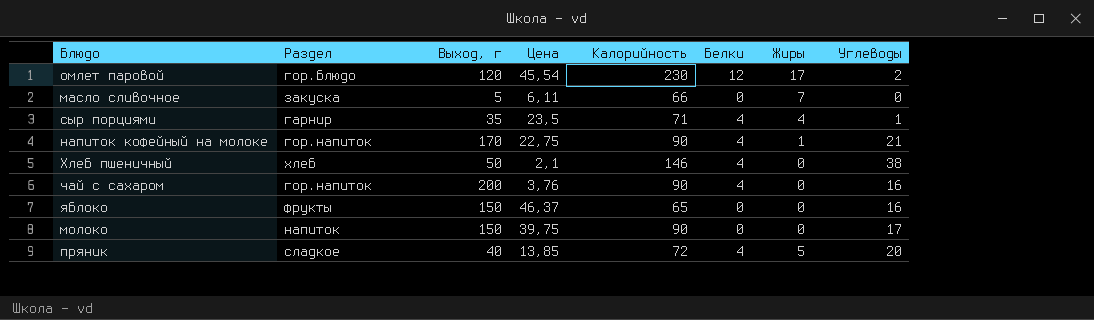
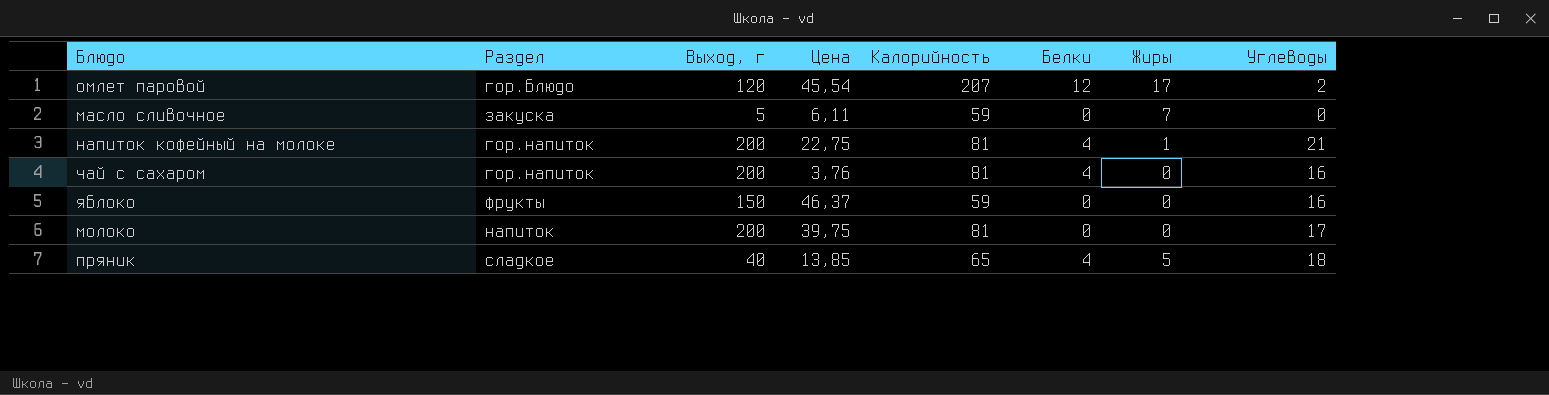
row сыр порциями: гарнир | 35 | 23,5 | 71 | 4 | 4 | 1 -> none
row Хлеб пшеничный: хлеб | 50 | 2,1 | 146 | 4 | 0 | 38 -> none
омлет паровой | Калорийность: 230 -> 207
масло сливочное | Калорийность: 66 -> 59
напиток кофейный на молоке | Выход, г: 170 -> 200
напиток кофейный на молоке | Калорийность: 90 -> 81
чай с сахаром | Калорийность: 90 -> 81
яблоко | Калорийность: 65 -> 59
молоко | Выход, г: 150 -> 200
молоко | Калорийность: 90 -> 81
пряник | Калорийность: 72 -> 65
пряник | Углеводы: 20 -> 18

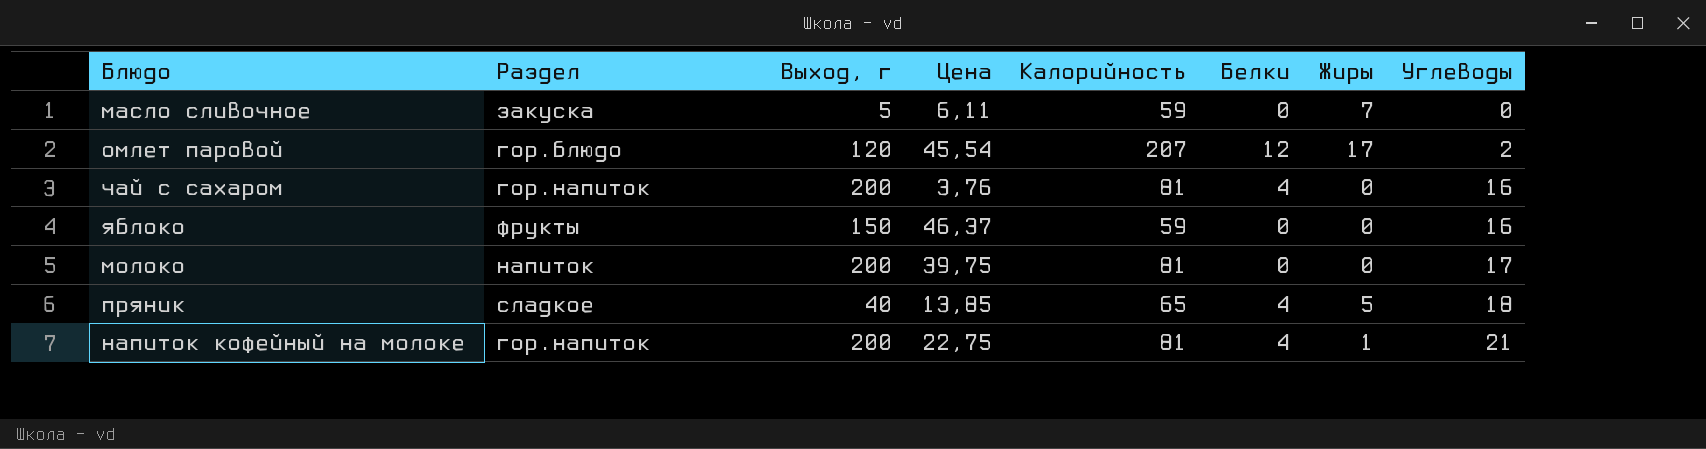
row order: none -> Углеводы ascending

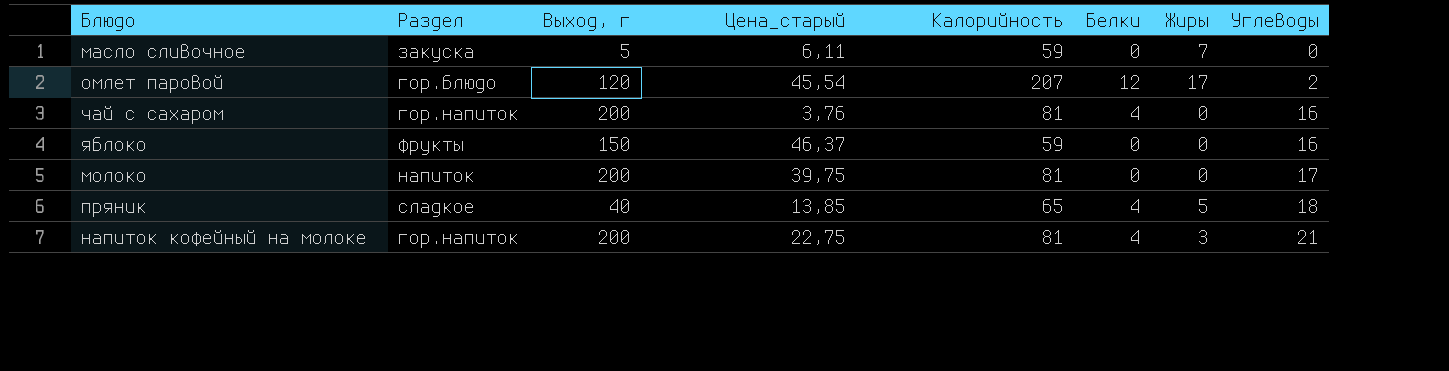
column name: Цена -> Цена_старый
напиток кофейный на молоке | Жиры: 1 -> 3

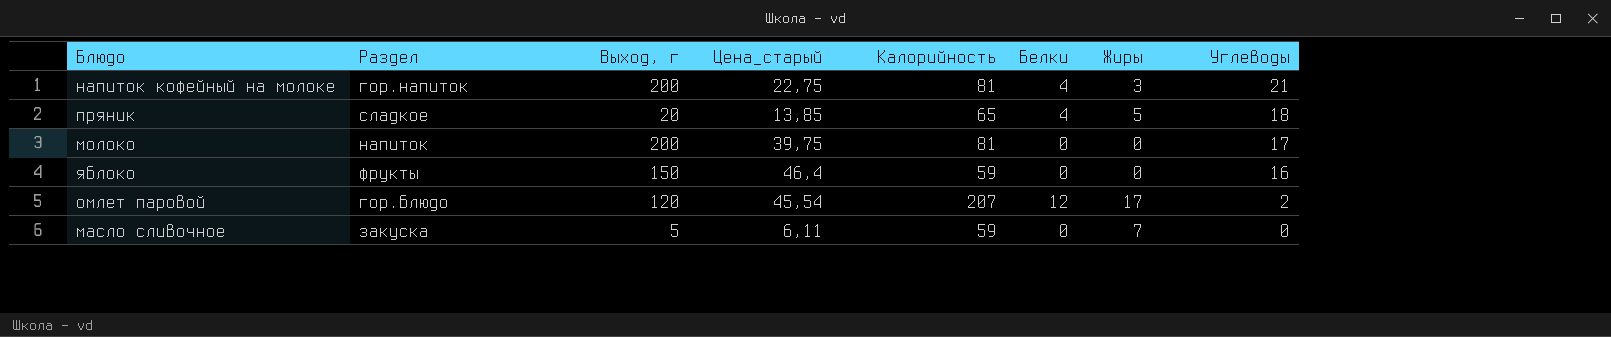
row order: Углеводы ascending -> Углеводы descending
row чай с сахаром: гор.напиток | 200 | 3,76 | 81 | 4 | 0 | 16 -> none
пряник | Выход, г: 40 -> 20
яблоко | Цена_старый: 46,37 -> 46,4

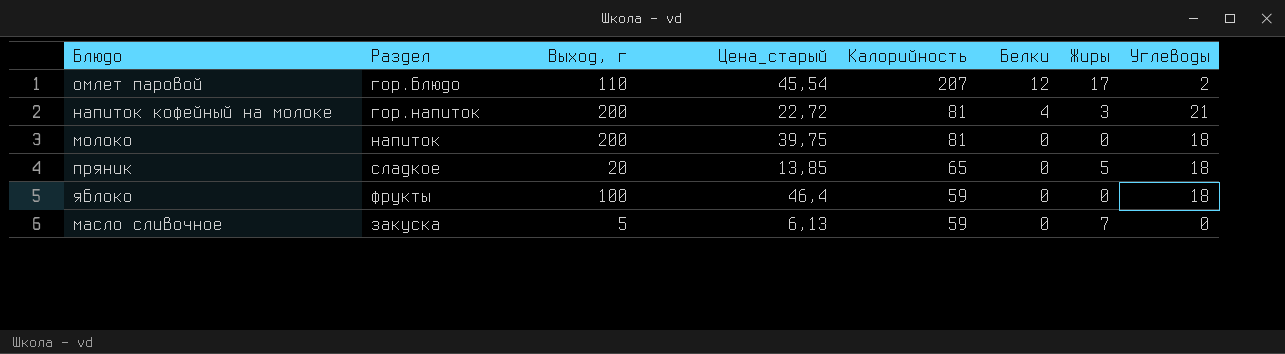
row order: Углеводы descending -> Калорийность descending
омлет паровой | Выход, г: 120 -> 110
напиток кофейный на молоке | Цена_старый: 22,75 -> 22,72
молоко | Углеводы: 17 -> 18
пряник | Белки: 4 -> 0
яблоко | Выход, г: 150 -> 100
яблоко | Углеводы: 16 -> 18
масло сливочное | Цена_старый: 6,11 -> 6,13

